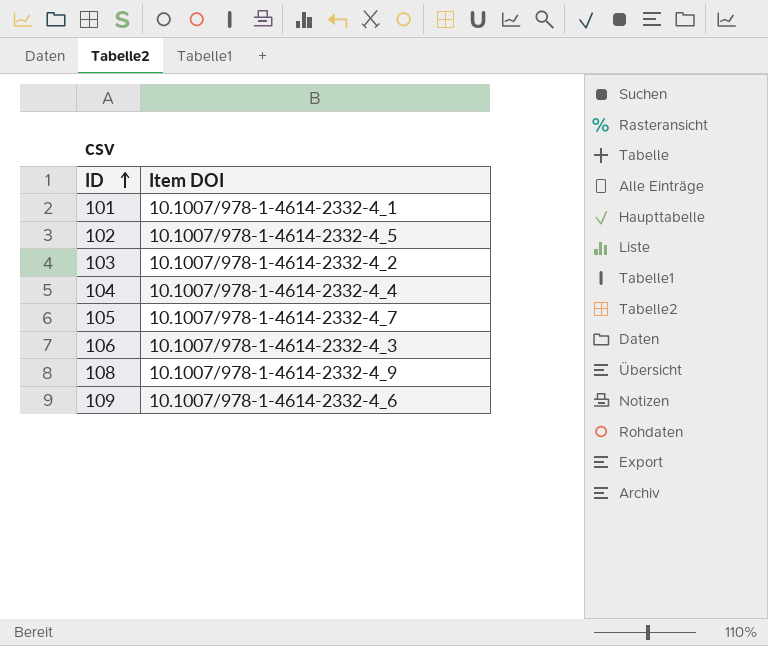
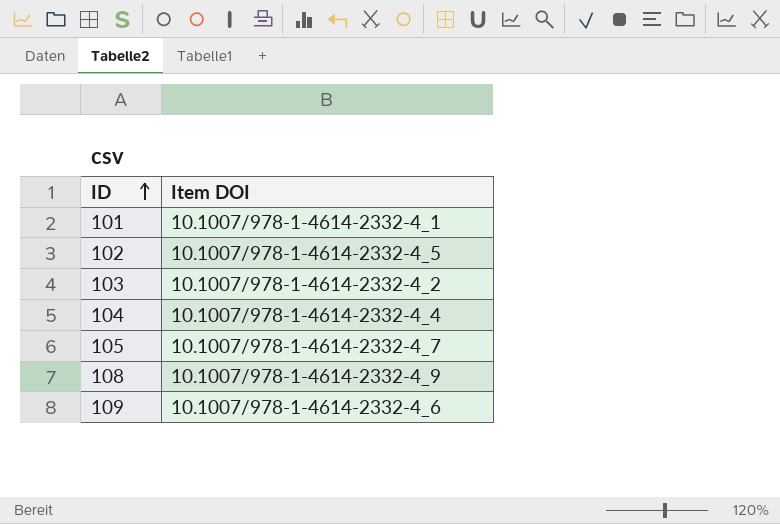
row 106: 10.1007/978-1-4614-2332-4_3 -> none

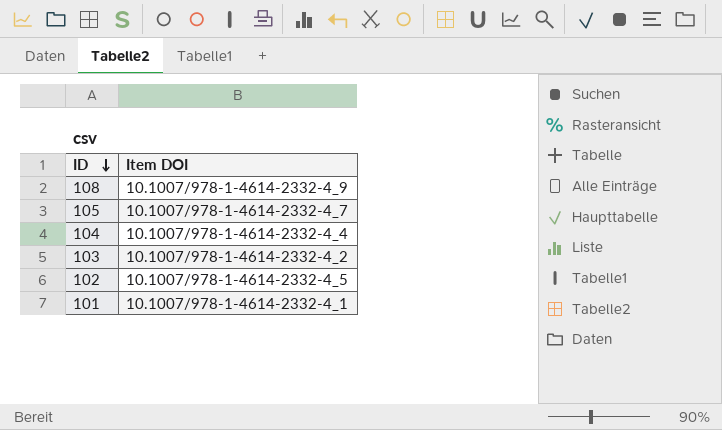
row order: ID ascending -> ID descending
row 109: 10.1007/978-1-4614-2332-4_6 -> none

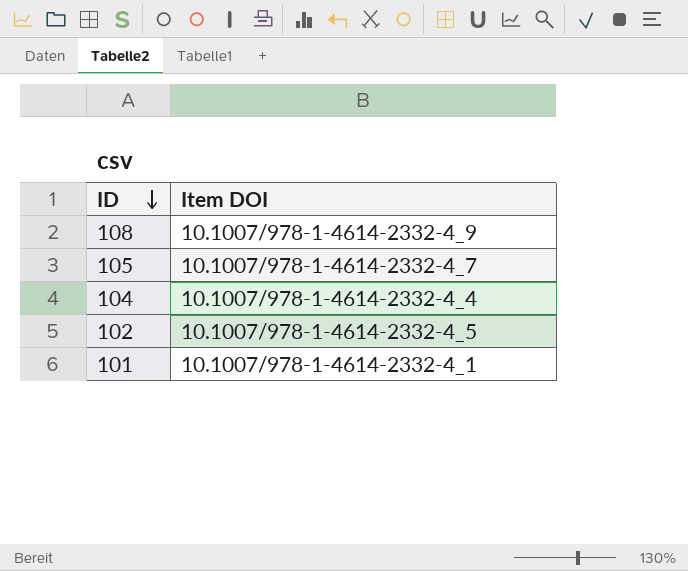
row 103: 10.1007/978-1-4614-2332-4_2 -> none

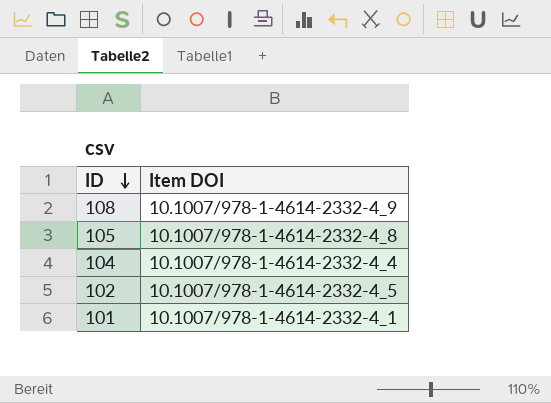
105 | Item DOI: 10.1007/978-1-4614-2332-4_7 -> 10.1007/978-1-4614-2332-4_8

